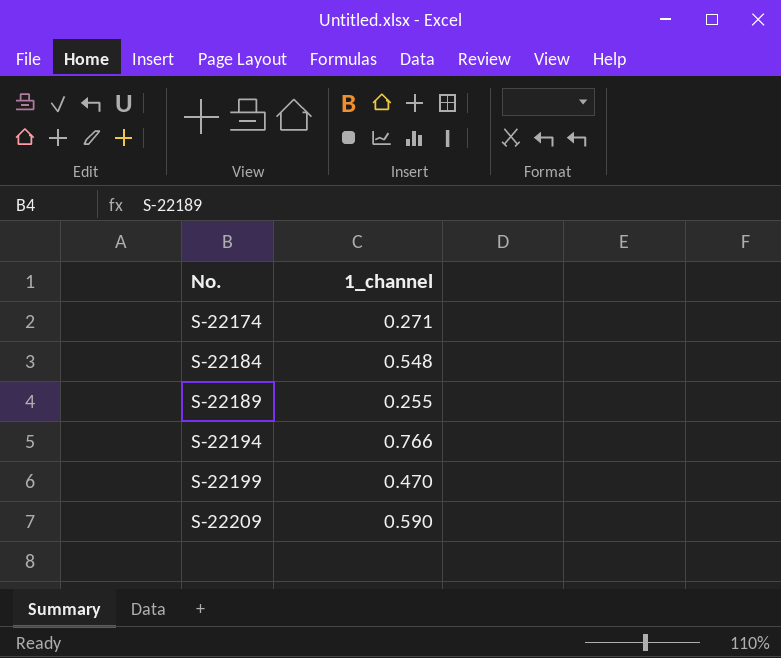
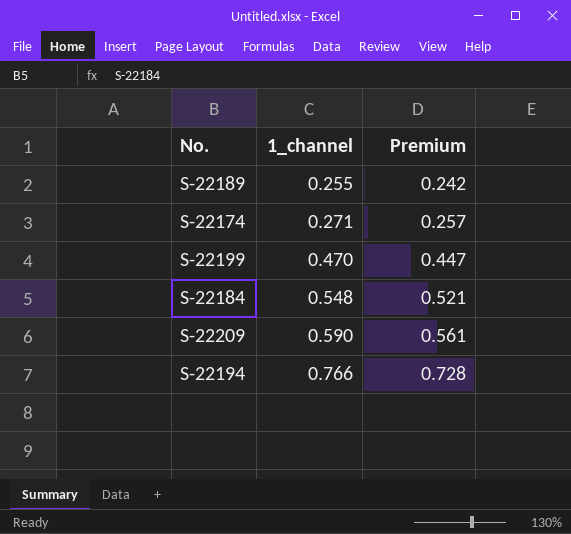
row order: No. ascending -> 1_channel ascending
column Premium | formula: none -> [1_channel] * 0.95

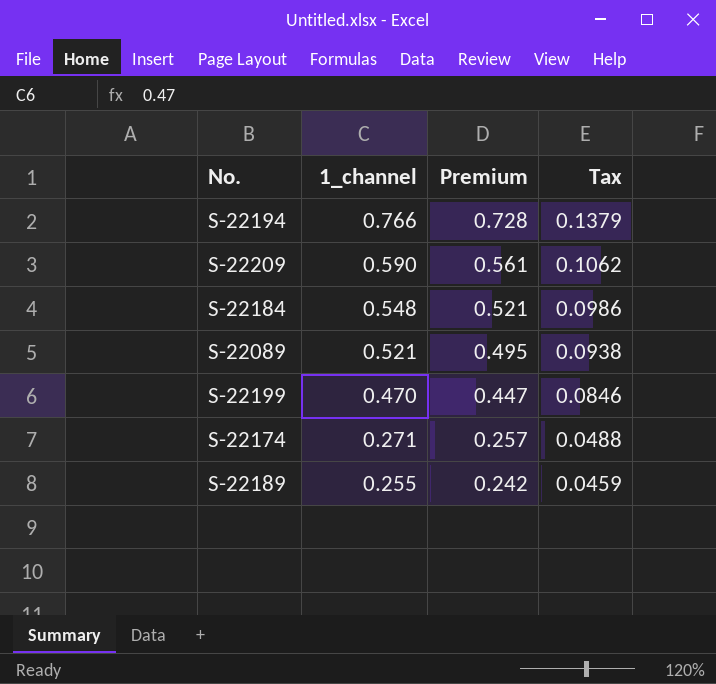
row order: 1_channel ascending -> 1_channel descending
column Tax | formula: none -> [1_channel] * 0.18
row S-22089: none -> 0.521 | 0.495 | 0.0938

